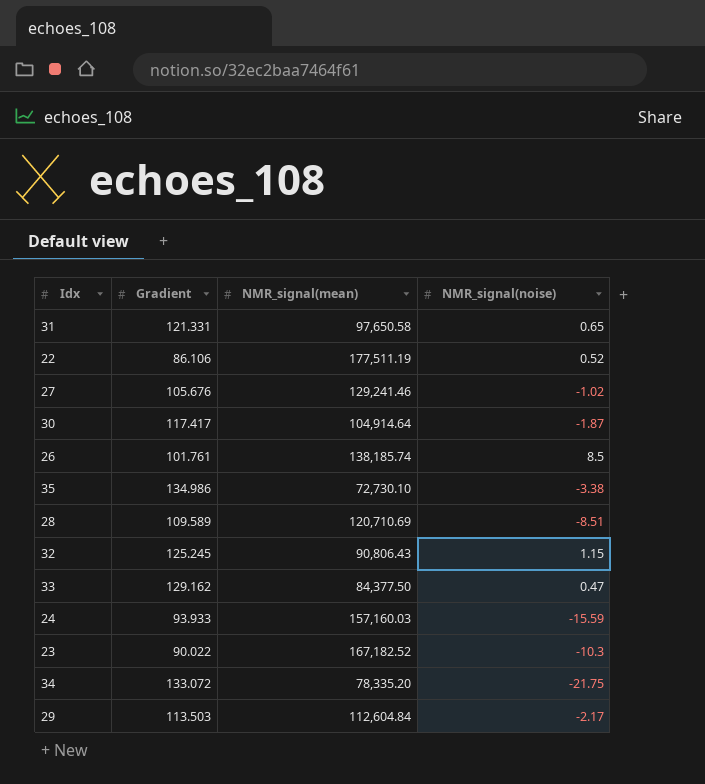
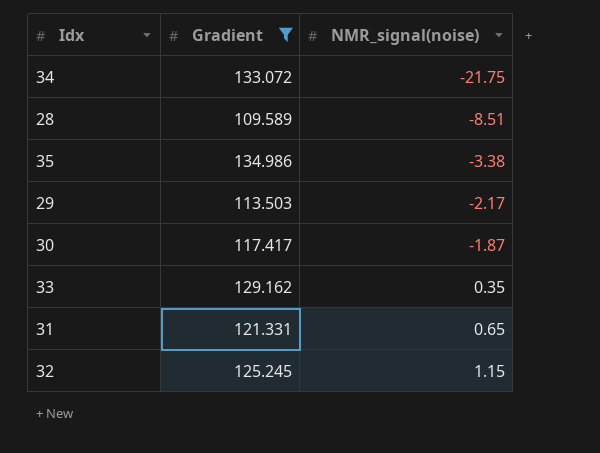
filter: none -> Gradient >= 109.589
row order: none -> NMR_signal(noise) ascending
column NMR_signal(mean) | position: 3 -> none
33 | NMR_signal(noise): 0.47 -> 0.35

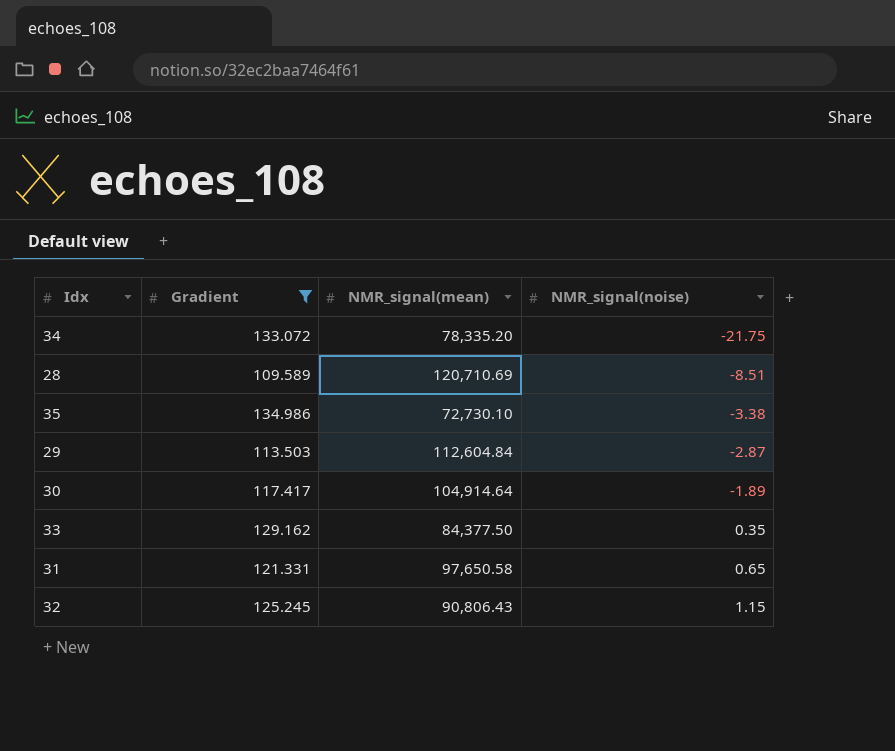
column NMR_signal(mean) | position: none -> 3
29 | NMR_signal(noise): -2.17 -> -2.87
30 | NMR_signal(noise): -1.87 -> -1.89

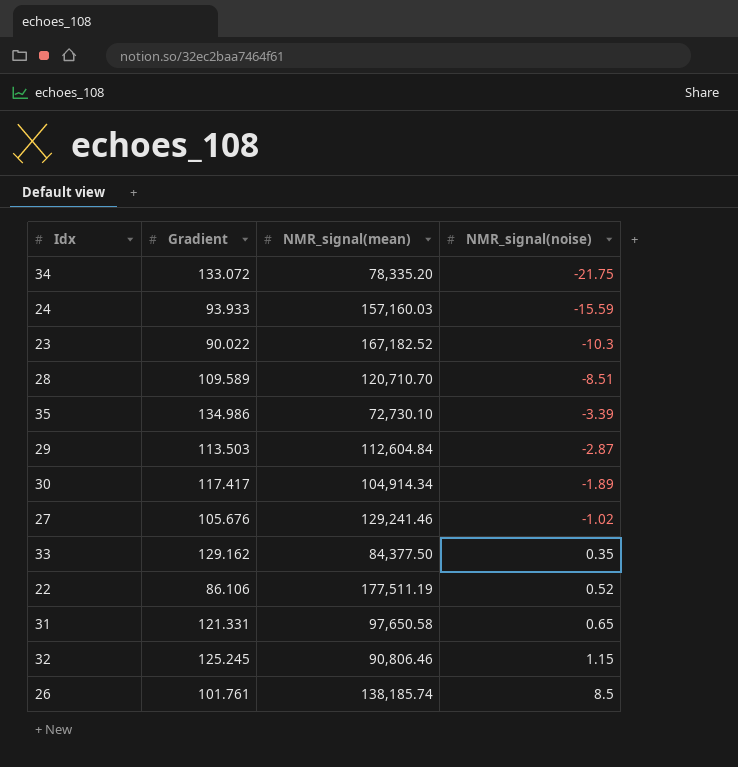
filter: Gradient >= 109.589 -> none
28 | NMR_signal(mean): 120,710.69 -> 120,710.70
35 | NMR_signal(noise): -3.38 -> -3.39
30 | NMR_signal(mean): 104,914.64 -> 104,914.34
32 | NMR_signal(mean): 90,806.43 -> 90,806.46

